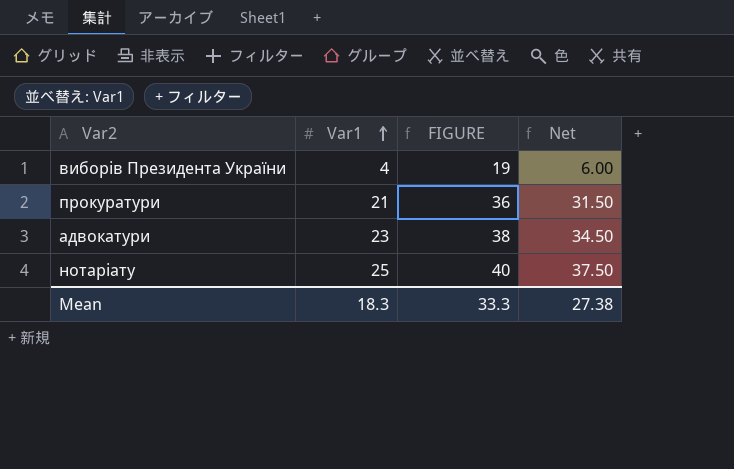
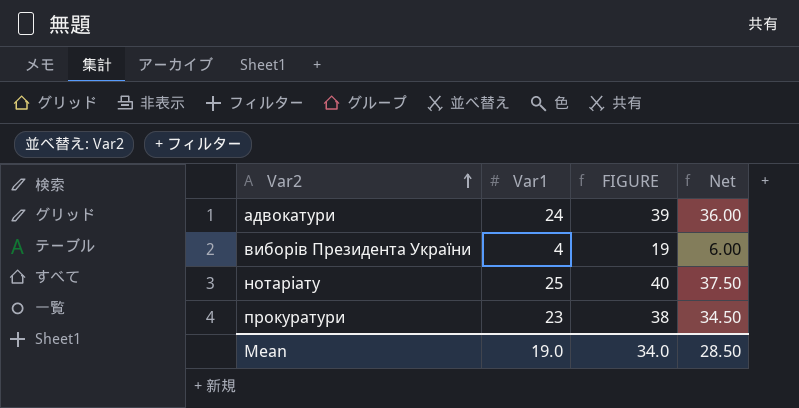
row order: Var1 ascending -> Var2 ascending
адвокатури | Var1: 23 -> 24
адвокатури | FIGURE: 38 -> 39
адвокатури | Net: 34.50 -> 36.00
прокуратури | Var1: 21 -> 23
прокуратури | FIGURE: 36 -> 38
прокуратури | Net: 31.50 -> 34.50
Mean | Var1: 18.3 -> 19.0
Mean | FIGURE: 33.3 -> 34.0
Mean | Net: 27.38 -> 28.50

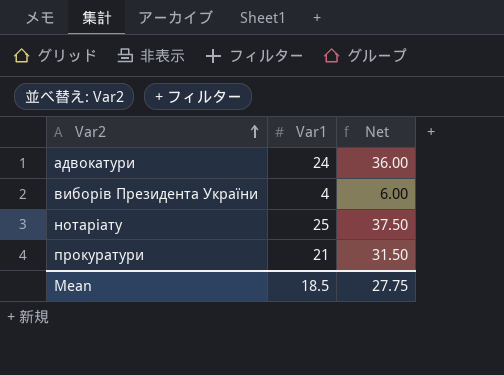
column FIGURE | formula: [Var1] + 15 -> none
прокуратури | Var1: 23 -> 21
прокуратури | Net: 34.50 -> 31.50
Mean | Var1: 19.0 -> 18.5
Mean | Net: 28.50 -> 27.75

